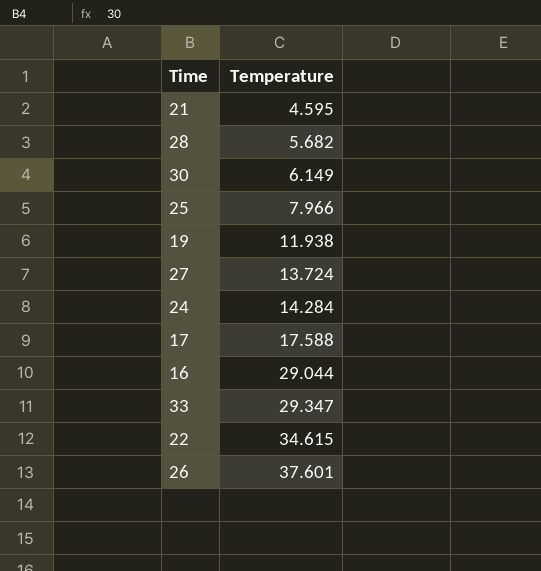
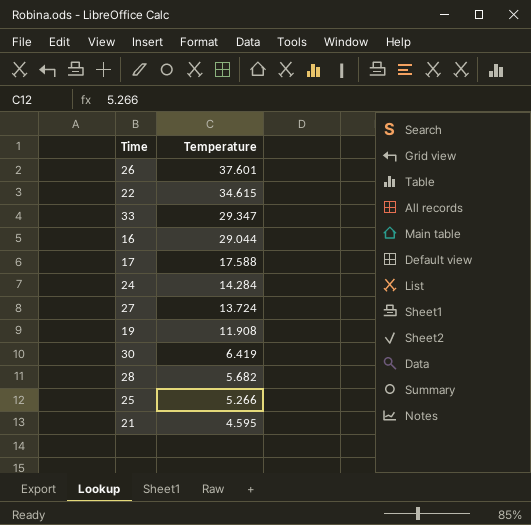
row order: Temperature ascending -> Temperature descending
19 | Temperature: 11.938 -> 11.908
30 | Temperature: 6.149 -> 6.419
25 | Temperature: 7.966 -> 5.266

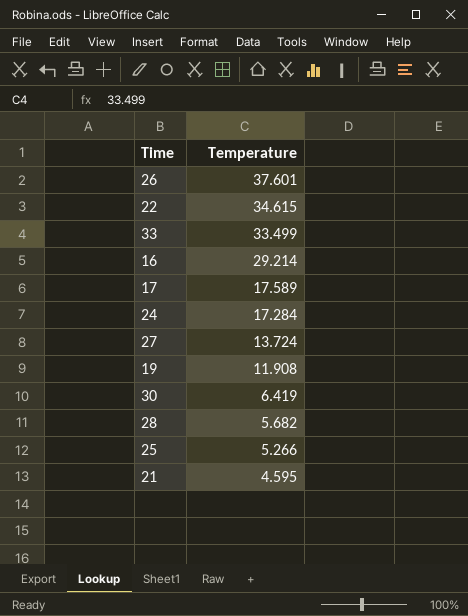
33 | Temperature: 29.347 -> 33.499
16 | Temperature: 29.044 -> 29.214
17 | Temperature: 17.588 -> 17.589
24 | Temperature: 14.284 -> 17.284

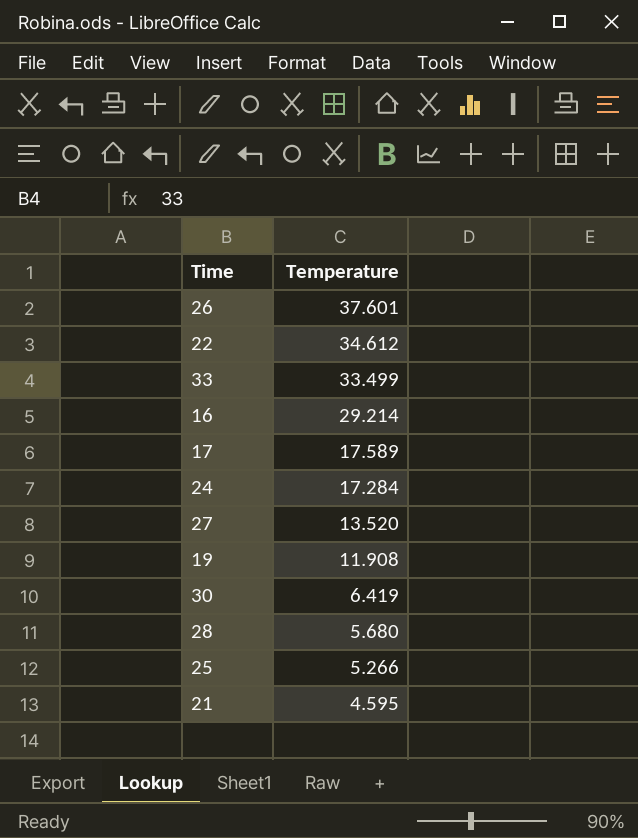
22 | Temperature: 34.615 -> 34.612
27 | Temperature: 13.724 -> 13.520
28 | Temperature: 5.682 -> 5.680

